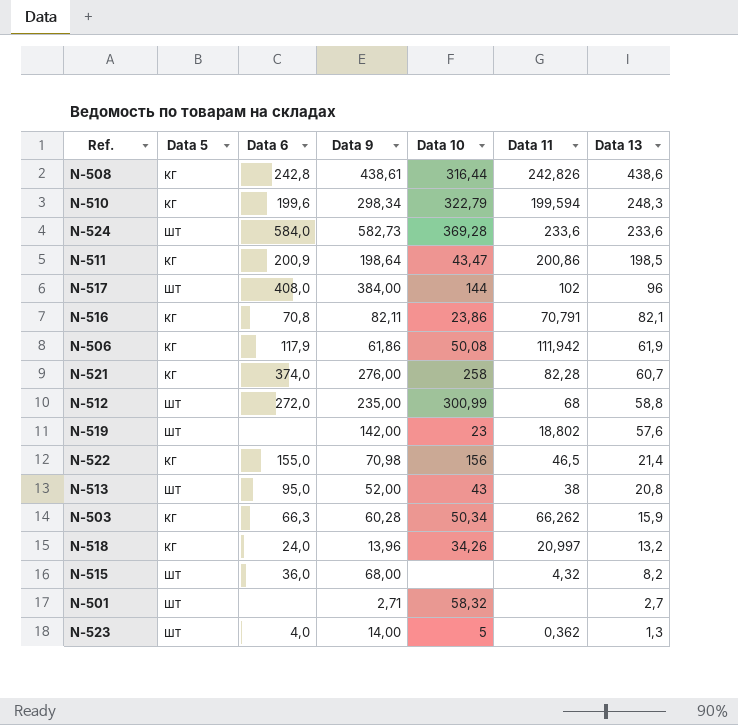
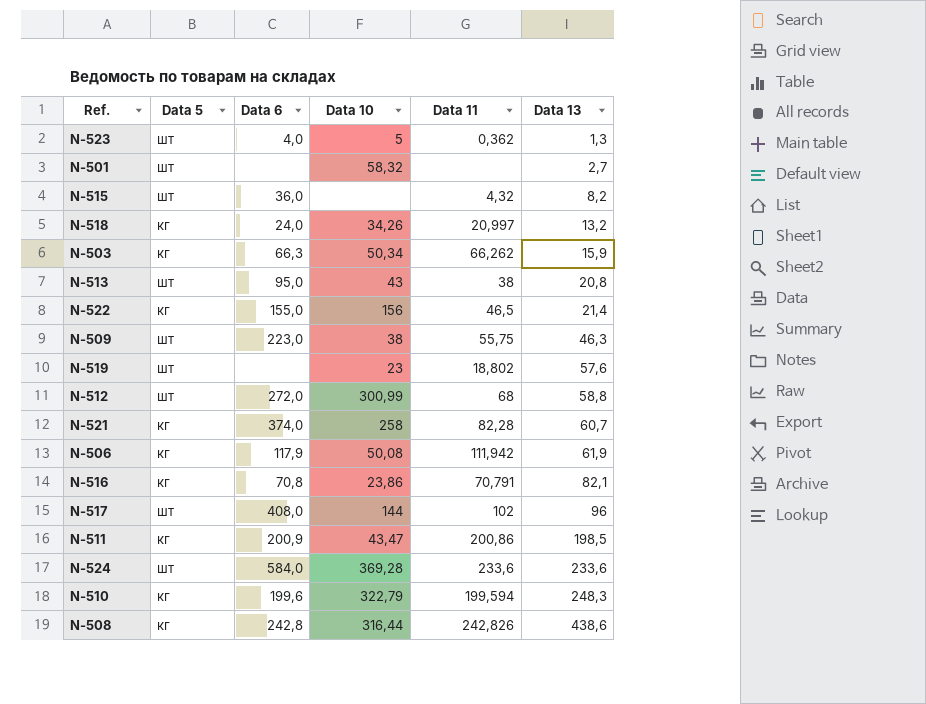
row order: Data 13 descending -> Data 13 ascending
column Data 9 | position: 4 -> none
row N-509: none -> шт | 223,0 | 38 | 55,75 | 46,3

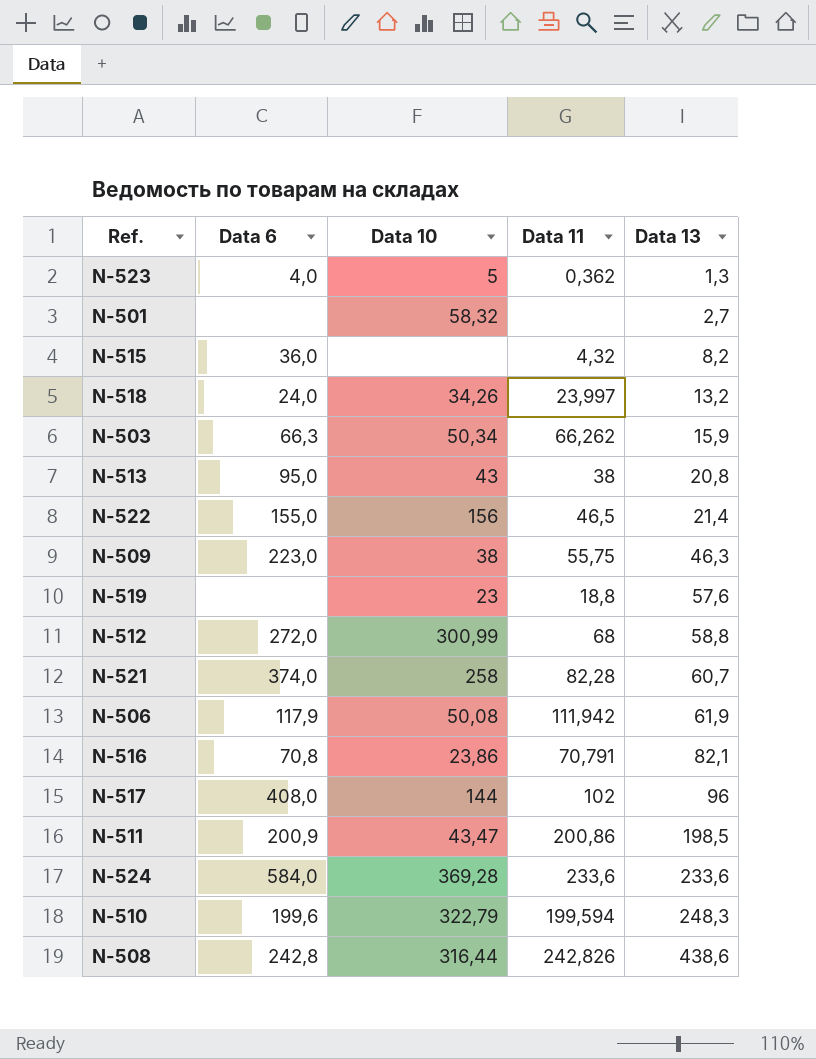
column Data 5 | position: 2 -> none
N-518 | Data 11: 20,997 -> 23,997
N-519 | Data 11: 18,802 -> 18,8

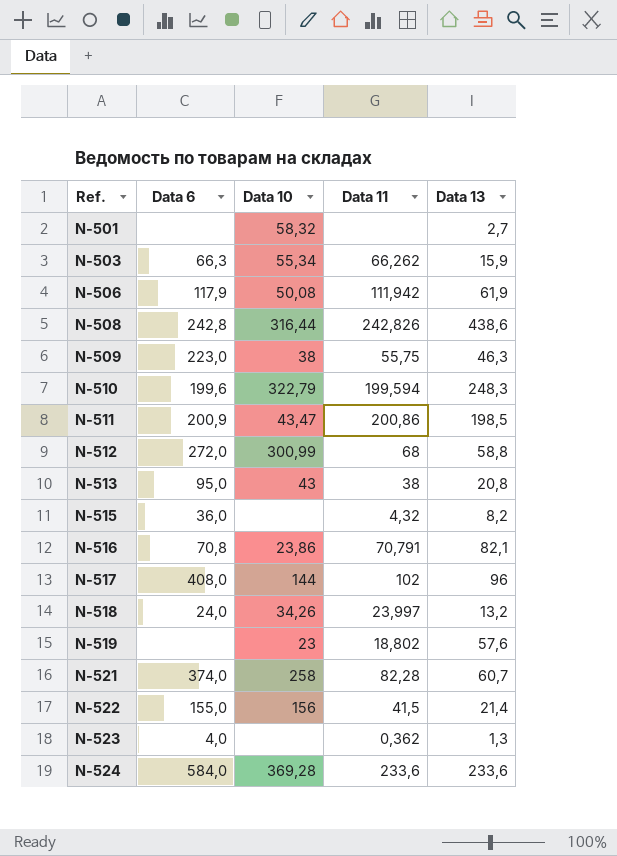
row order: Data 13 ascending -> Ref. ascending
N-503 | Data 10: 50,34 -> 55,34
N-519 | Data 11: 18,8 -> 18,802
N-522 | Data 11: 46,5 -> 41,5
N-523 | Data 10: 5 -> none

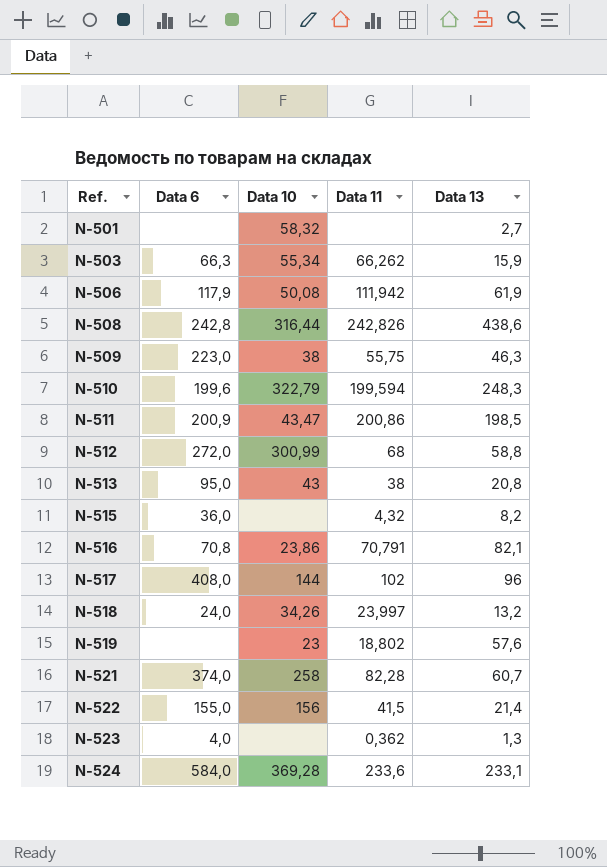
N-524 | Data 13: 233,6 -> 233,1

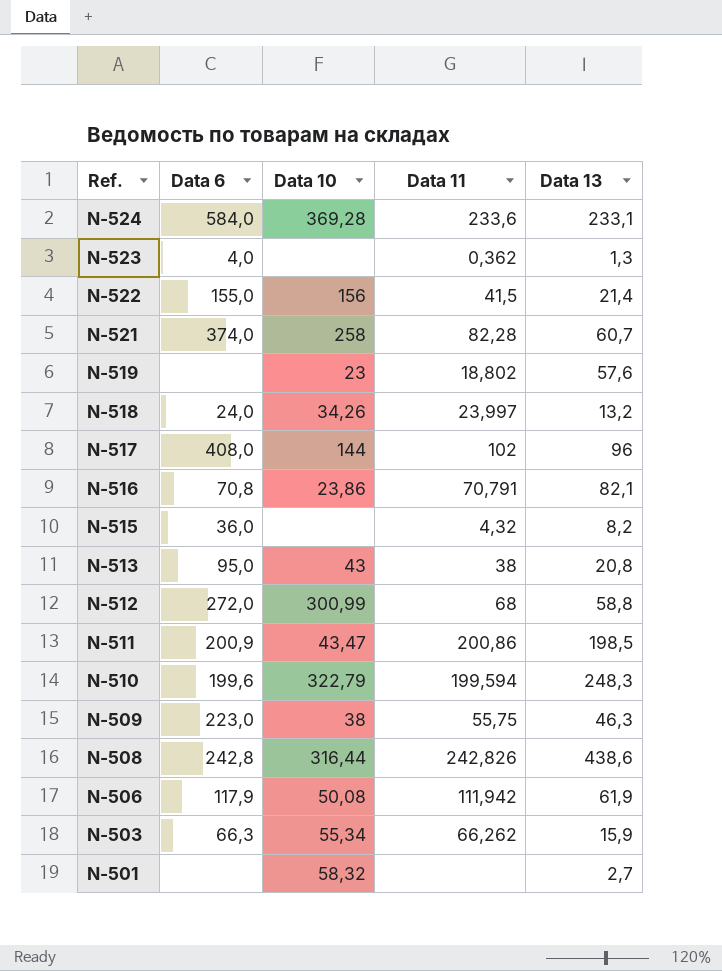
row order: Ref. ascending -> Ref. descending

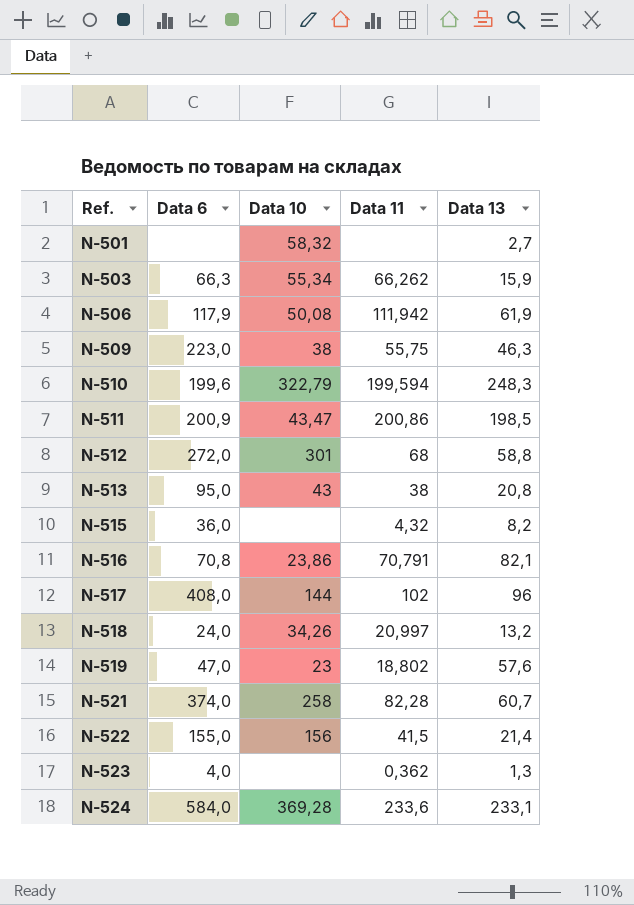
row order: Ref. descending -> Ref. ascending
row N-508: 242,8 | 316,44 | 242,826 | 438,6 -> none
N-512 | Data 10: 300,99 -> 301
N-518 | Data 11: 23,997 -> 20,997
N-519 | Data 6: none -> 47,0

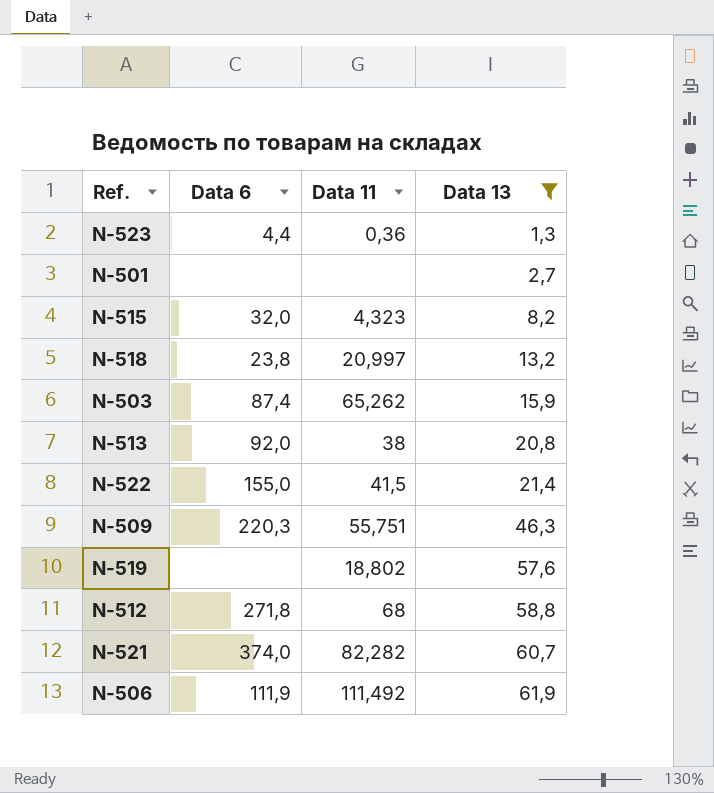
filter: none -> Data 13 <= 61,9
row order: Ref. ascending -> Data 13 ascending
column Data 10 | position: 3 -> none
N-523 | Data 6: 4,0 -> 4,4
N-523 | Data 11: 0,362 -> 0,36
N-515 | Data 6: 36,0 -> 32,0
N-515 | Data 11: 4,32 -> 4,323
N-518 | Data 6: 24,0 -> 23,8
N-503 | Data 6: 66,3 -> 87,4
N-503 | Data 11: 66,262 -> 65,262
N-513 | Data 6: 95,0 -> 92,0
N-509 | Data 6: 223,0 -> 220,3
N-509 | Data 11: 55,75 -> 55,751
N-519 | Data 6: 47,0 -> none
N-512 | Data 6: 272,0 -> 271,8
N-521 | Data 11: 82,28 -> 82,282
N-506 | Data 6: 117,9 -> 111,9
N-506 | Data 11: 111,942 -> 111,492

